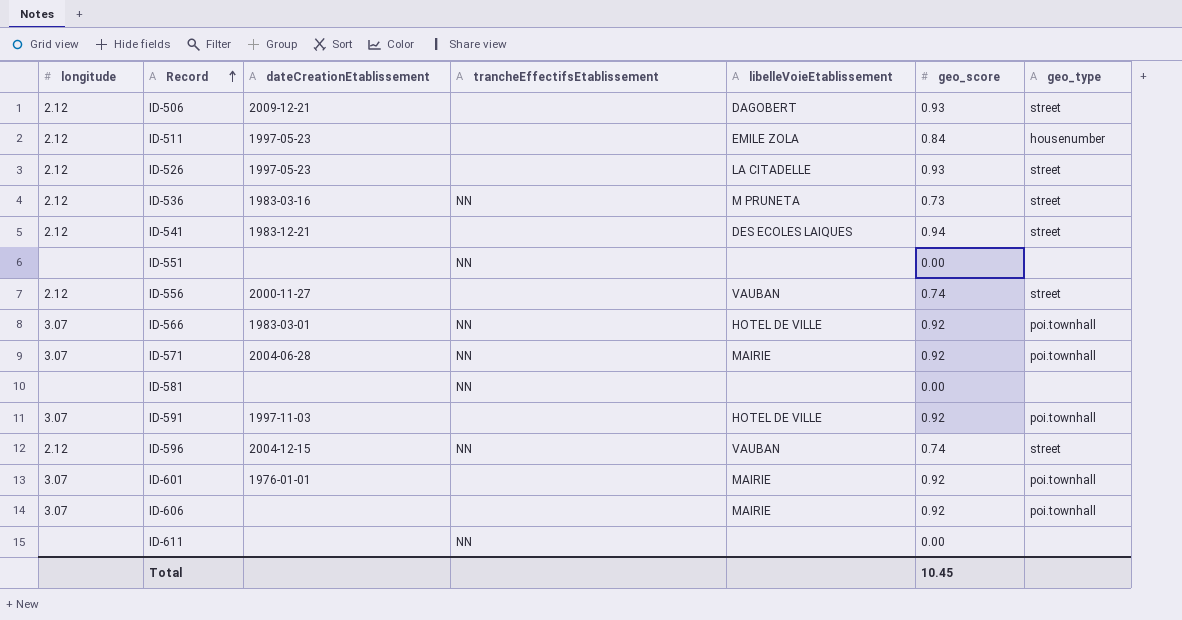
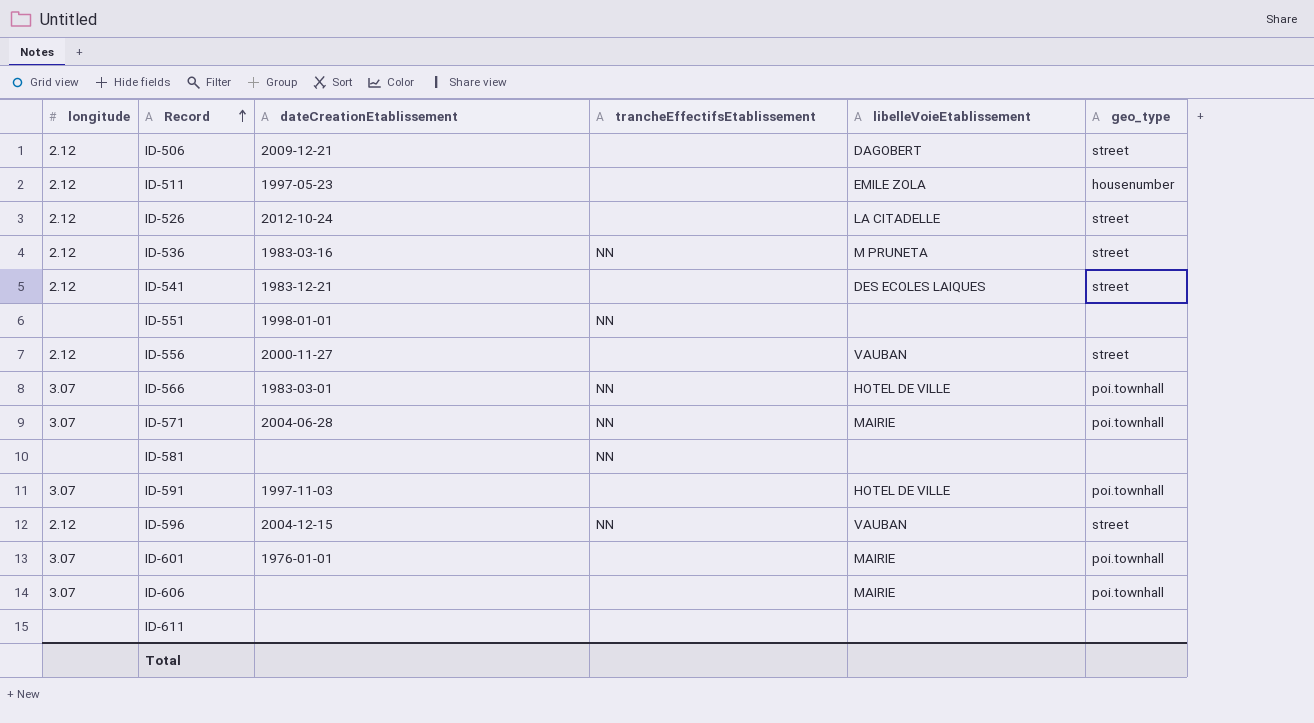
column geo_score | position: 6 -> none
ID-526 | dateCreationEtablissement: 1997-05-23 -> 2012-10-24
ID-551 | dateCreationEtablissement: none -> 1998-01-01
ID-611 | trancheEffectifsEtablissement: NN -> none

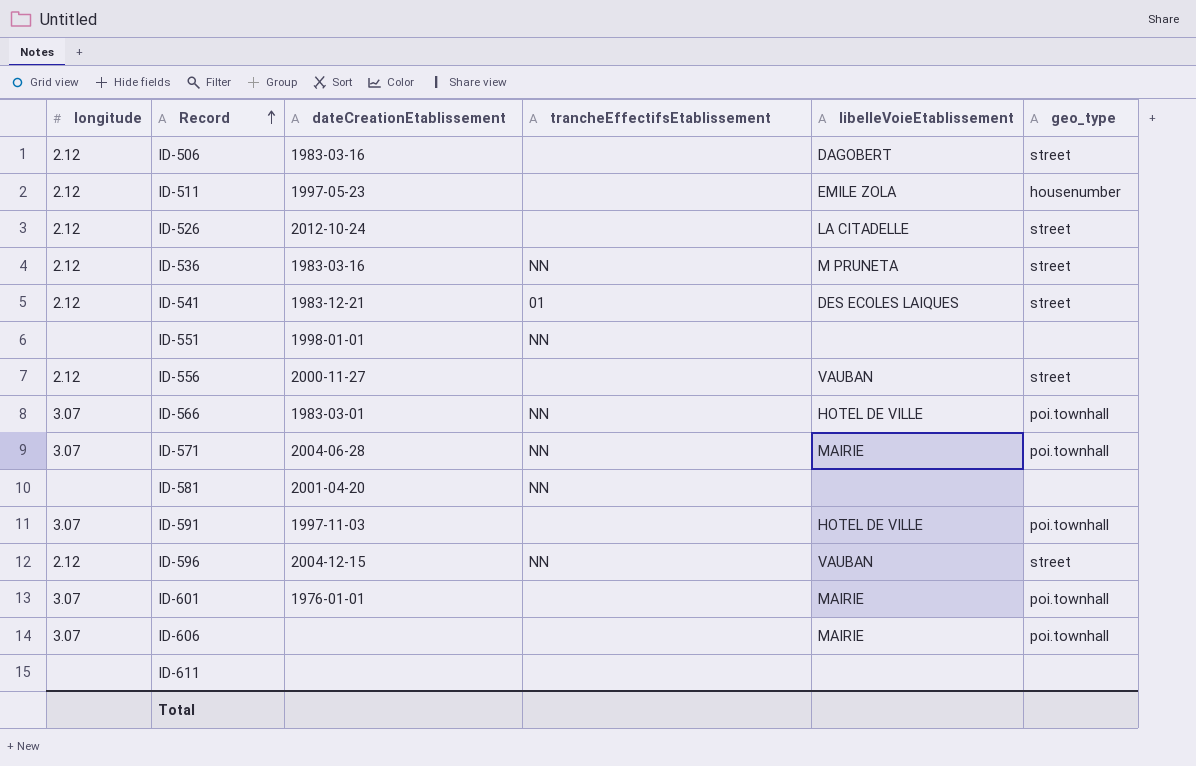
ID-506 | dateCreationEtablissement: 2009-12-21 -> 1983-03-16
ID-541 | trancheEffectifsEtablissement: none -> 01
ID-581 | dateCreationEtablissement: none -> 2001-04-20

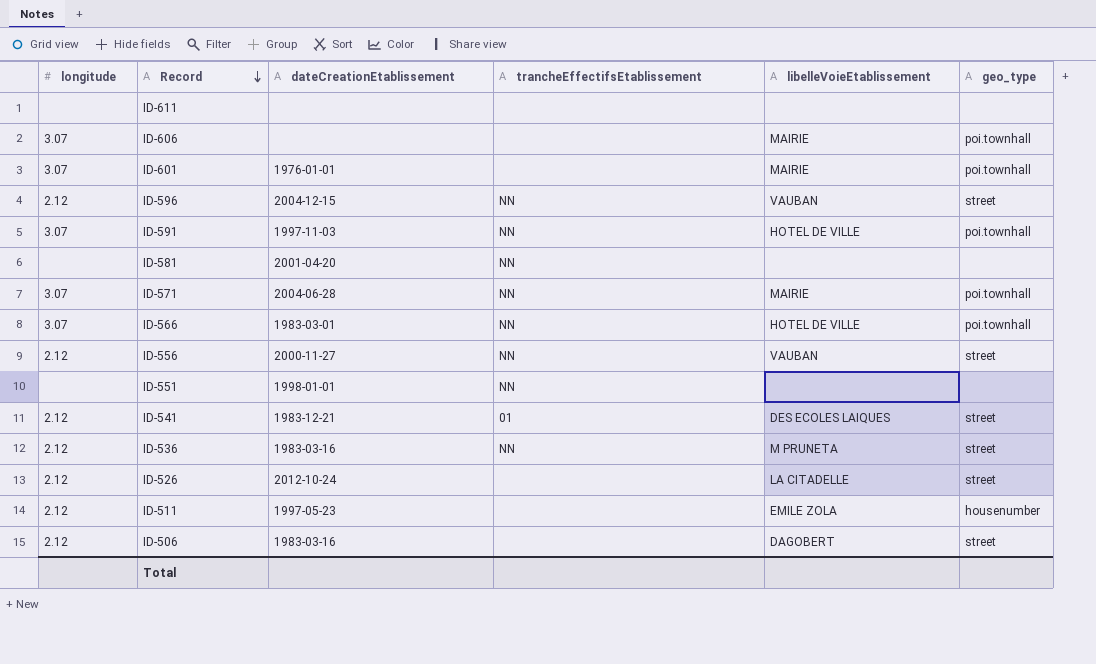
row order: Record ascending -> Record descending
ID-591 | trancheEffectifsEtablissement: none -> NN
ID-556 | trancheEffectifsEtablissement: none -> NN

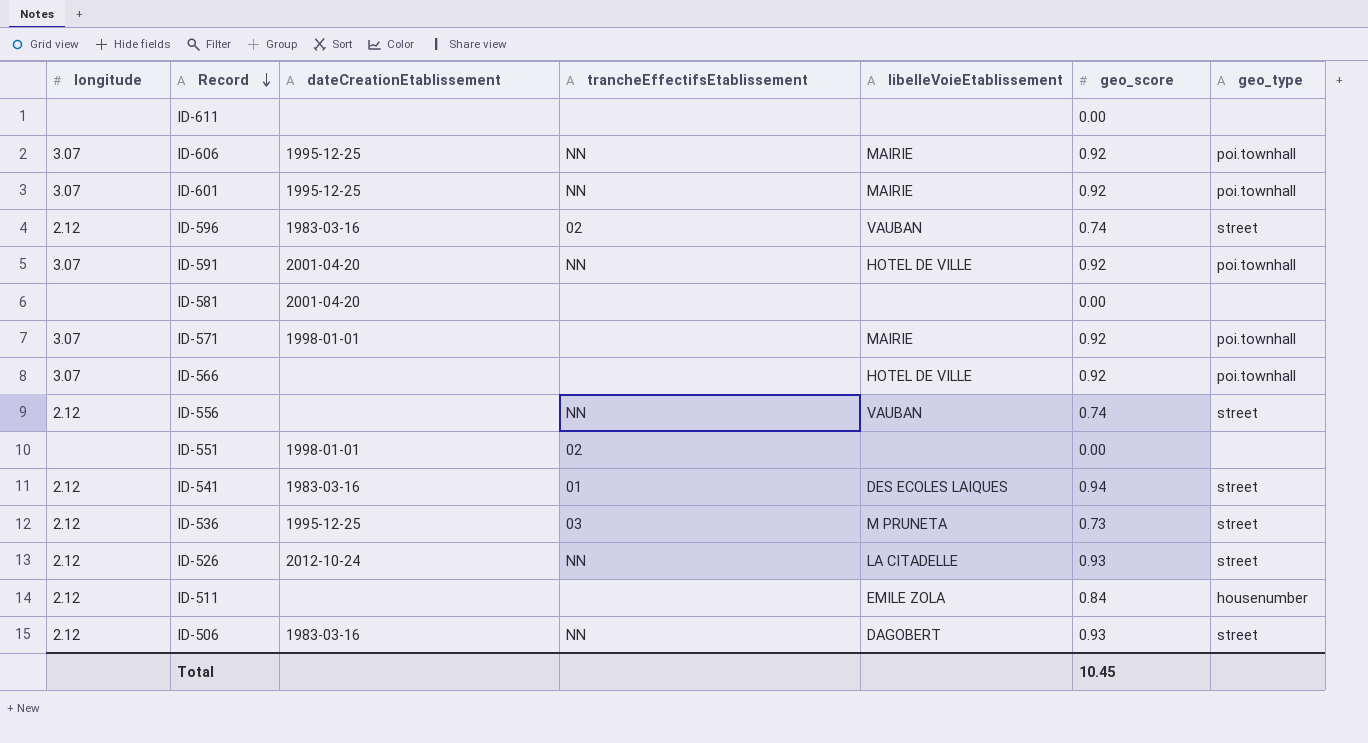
column geo_score | position: none -> 6
ID-606 | dateCreationEtablissement: none -> 1995-12-25
ID-606 | trancheEffectifsEtablissement: none -> NN
ID-601 | dateCreationEtablissement: 1976-01-01 -> 1995-12-25
ID-601 | trancheEffectifsEtablissement: none -> NN
ID-596 | dateCreationEtablissement: 2004-12-15 -> 1983-03-16
ID-596 | trancheEffectifsEtablissement: NN -> 02
ID-591 | dateCreationEtablissement: 1997-11-03 -> 2001-04-20
ID-581 | trancheEffectifsEtablissement: NN -> none
ID-571 | dateCreationEtablissement: 2004-06-28 -> 1998-01-01
ID-571 | trancheEffectifsEtablissement: NN -> none
ID-566 | dateCreationEtablissement: 1983-03-01 -> none
ID-566 | trancheEffectifsEtablissement: NN -> none
ID-556 | dateCreationEtablissement: 2000-11-27 -> none
ID-551 | trancheEffectifsEtablissement: NN -> 02
ID-541 | dateCreationEtablissement: 1983-12-21 -> 1983-03-16
ID-536 | dateCreationEtablissement: 1983-03-16 -> 1995-12-25
ID-536 | trancheEffectifsEtablissement: NN -> 03
ID-526 | trancheEffectifsEtablissement: none -> NN
ID-511 | dateCreationEtablissement: 1997-05-23 -> none
ID-506 | trancheEffectifsEtablissement: none -> NN

